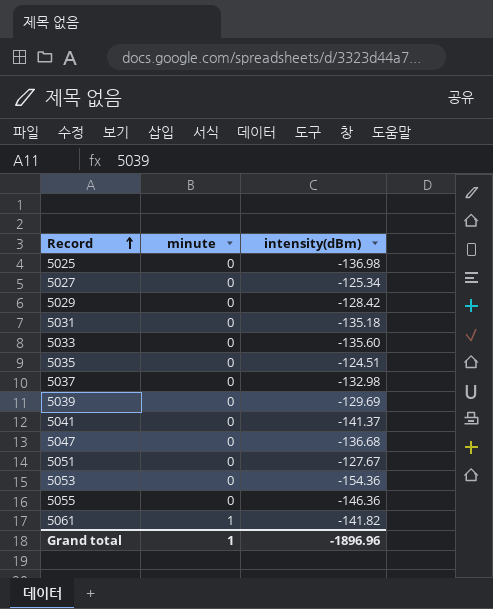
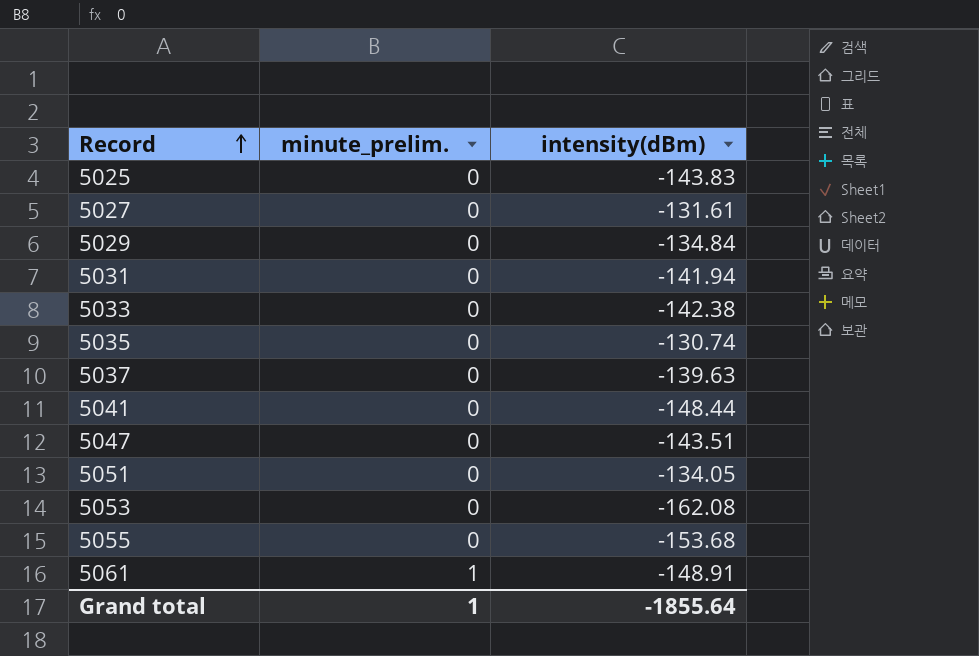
column name: minute -> minute_prelim.
row 5039: 0 | -129.69 -> none
5025 | intensity(dBm): -136.98 -> -143.83
5027 | intensity(dBm): -125.34 -> -131.61
5029 | intensity(dBm): -128.42 -> -134.84
5031 | intensity(dBm): -135.18 -> -141.94
5033 | intensity(dBm): -135.60 -> -142.38
5035 | intensity(dBm): -124.51 -> -130.74
5037 | intensity(dBm): -132.98 -> -139.63
5041 | intensity(dBm): -141.37 -> -148.44
5047 | intensity(dBm): -136.68 -> -143.51
5051 | intensity(dBm): -127.67 -> -134.05
5053 | intensity(dBm): -154.36 -> -162.08
5055 | intensity(dBm): -146.36 -> -153.68
5061 | intensity(dBm): -141.82 -> -148.91
Grand total | intensity(dBm): -1896.96 -> -1855.64

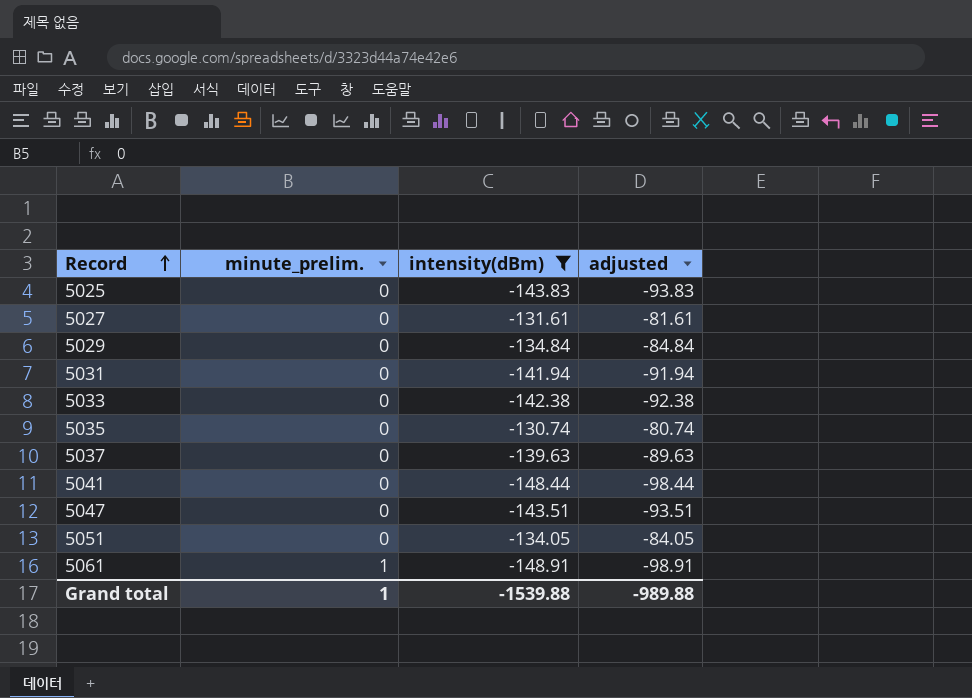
filter: none -> intensity(dBm) >= -148.91
column adjusted | formula: none -> [intensity(dBm)] + 50
Grand total | intensity(dBm): -1855.64 -> -1539.88

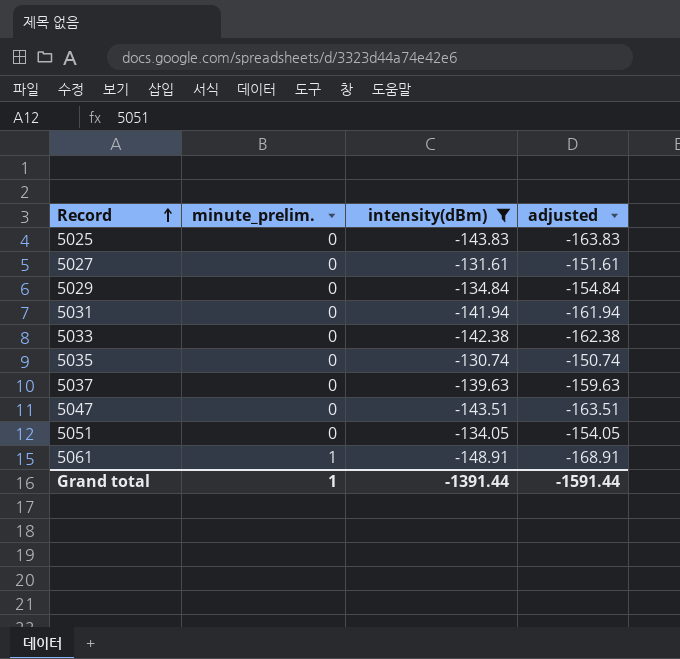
column adjusted | formula: [intensity(dBm)] + 50 -> [intensity(dBm)] - 20
row 5041: 0 | -148.44 | -98.44 -> none
Grand total | intensity(dBm): -1539.88 -> -1391.44
Grand total | adjusted: -989.88 -> -1591.44

